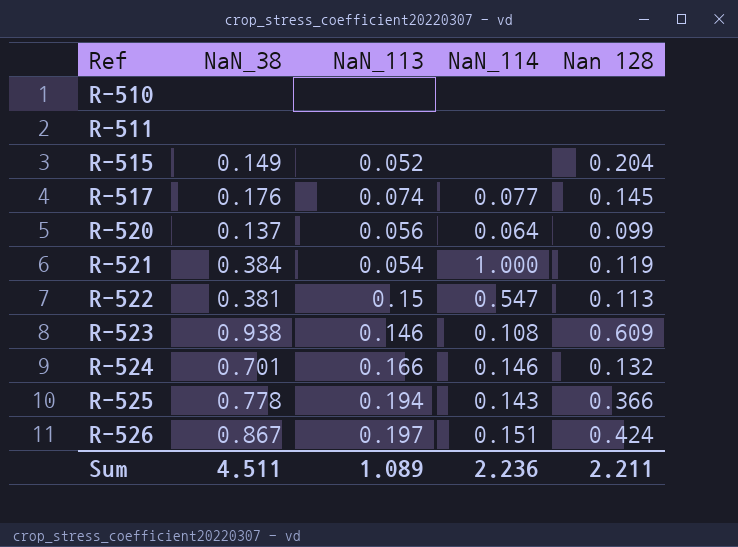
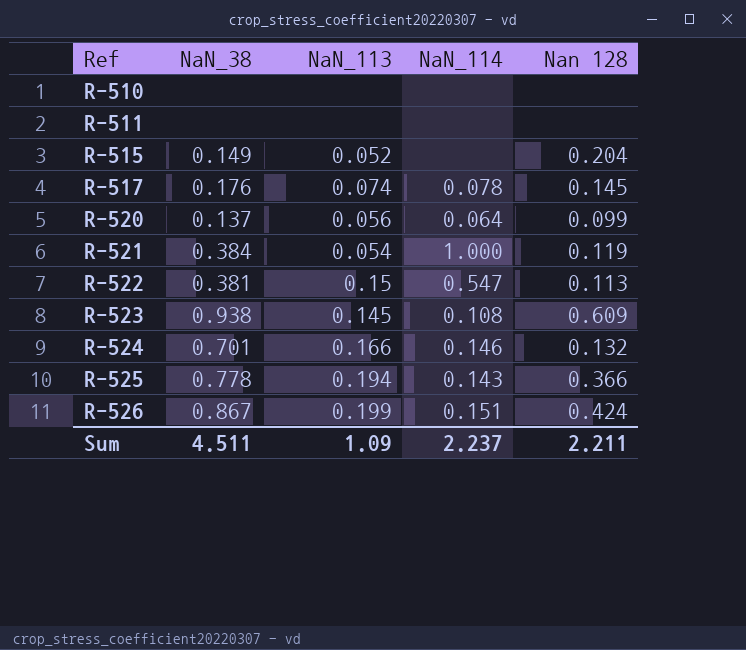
R-517 | NaN_114: 0.077 -> 0.078
R-523 | NaN_113: 0.146 -> 0.145
R-526 | NaN_113: 0.197 -> 0.199
Sum | NaN_113: 1.089 -> 1.09
Sum | NaN_114: 2.236 -> 2.237

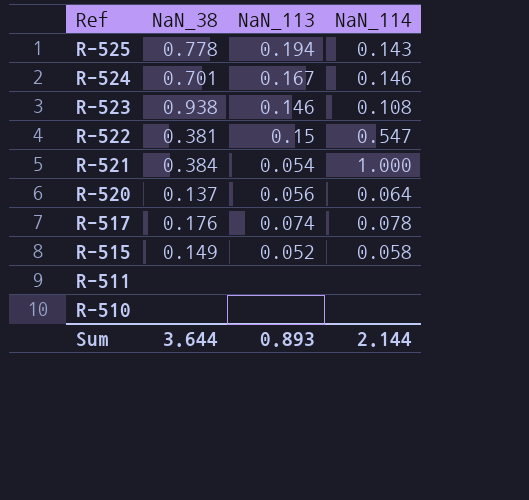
row order: Ref ascending -> Ref descending
column Nan 128 | position: 5 -> none
row R-526: 0.867 | 0.199 | 0.151 | 0.424 -> none
R-524 | NaN_113: 0.166 -> 0.167
R-523 | NaN_113: 0.145 -> 0.146
R-515 | NaN_114: none -> 0.058
Sum | NaN_38: 4.511 -> 3.644
Sum | NaN_113: 1.09 -> 0.893
Sum | NaN_114: 2.237 -> 2.144

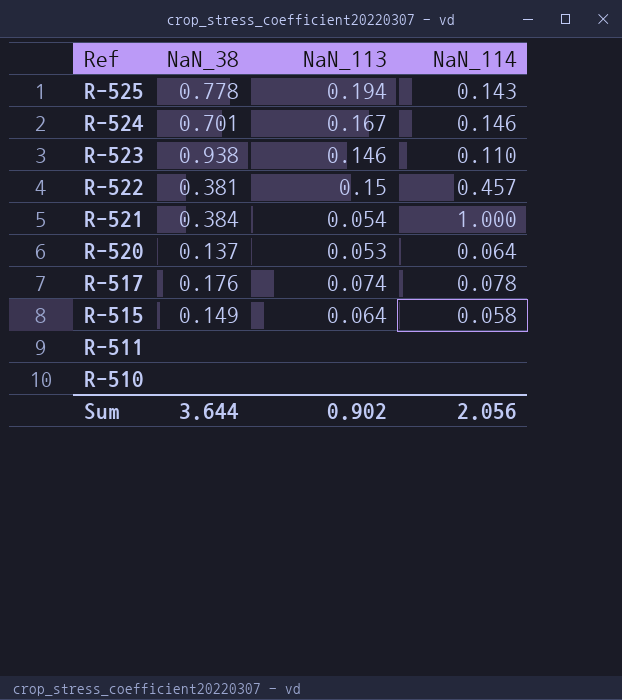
R-523 | NaN_114: 0.108 -> 0.110
R-522 | NaN_114: 0.547 -> 0.457
R-520 | NaN_113: 0.056 -> 0.053
R-515 | NaN_113: 0.052 -> 0.064
Sum | NaN_113: 0.893 -> 0.902
Sum | NaN_114: 2.144 -> 2.056

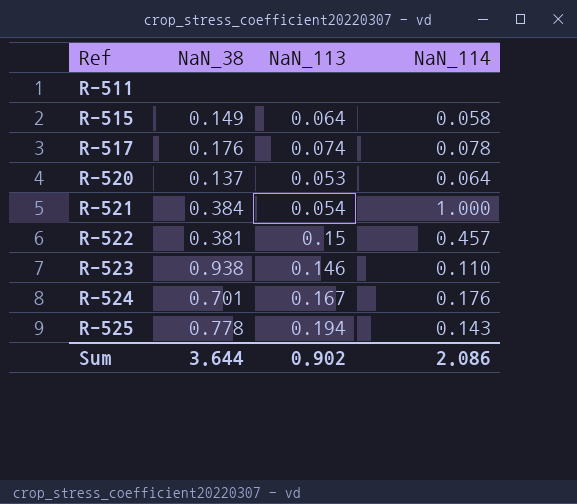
row order: Ref descending -> Ref ascending
row R-510: none | none | none -> none
R-524 | NaN_114: 0.146 -> 0.176
Sum | NaN_114: 2.056 -> 2.086

